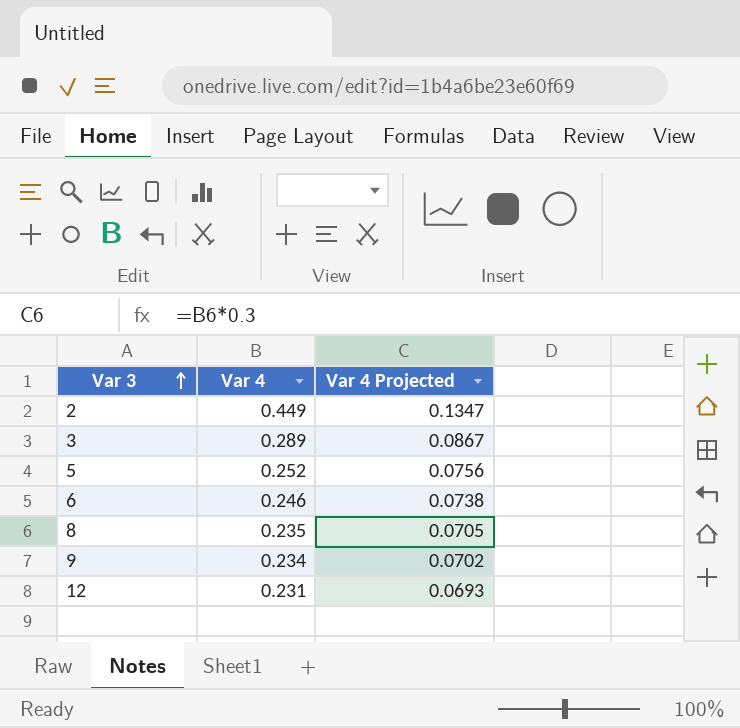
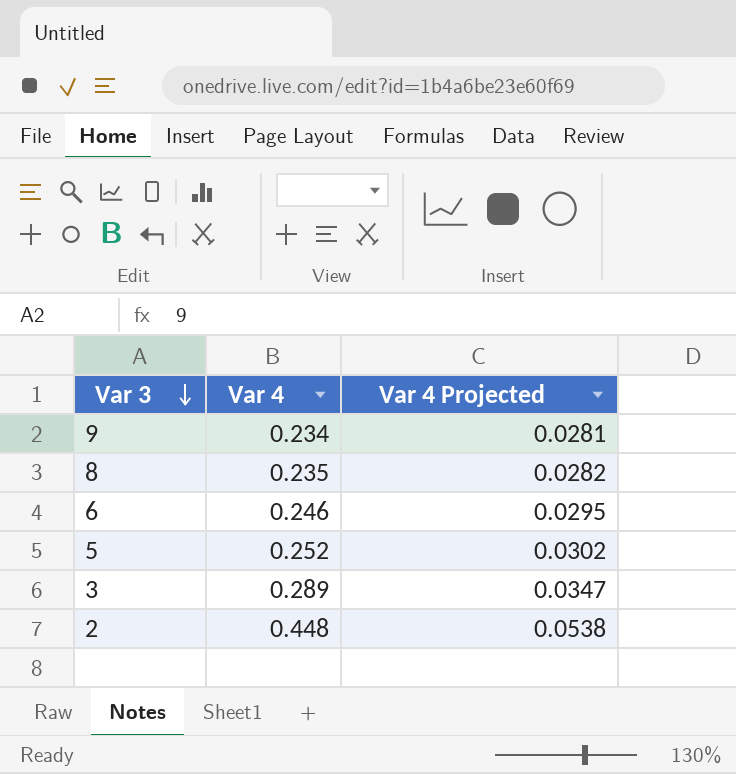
row order: Var 3 ascending -> Var 3 descending
column Var 4 Projected | formula: [Var 4] * 0.3 -> [Var 4] * 0.12
row 12: 0.231 | 0.0693 -> none
2 | Var 4: 0.449 -> 0.448

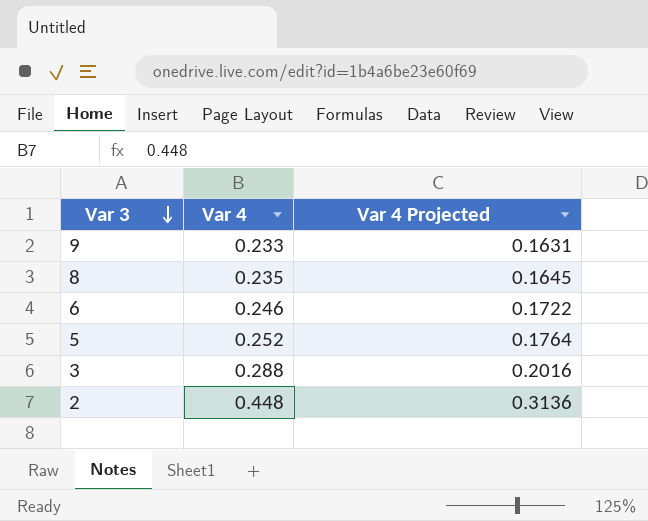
column Var 4 Projected | formula: [Var 4] * 0.12 -> [Var 4] * 0.7
9 | Var 4: 0.234 -> 0.233
3 | Var 4: 0.289 -> 0.288

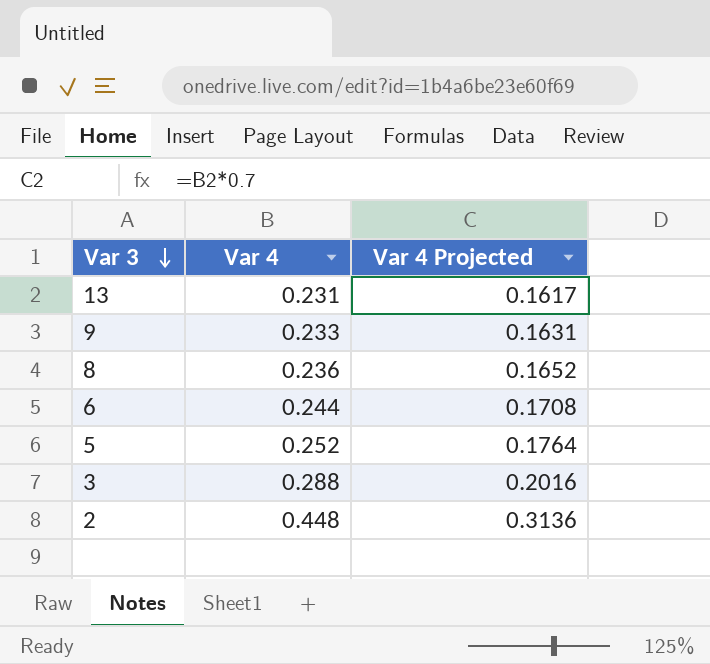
row 13: none -> 0.231 | 0.1617
8 | Var 4: 0.235 -> 0.236
8 | Var 4 Projected: 0.1645 -> 0.1652
6 | Var 4: 0.246 -> 0.244
6 | Var 4 Projected: 0.1722 -> 0.1708

